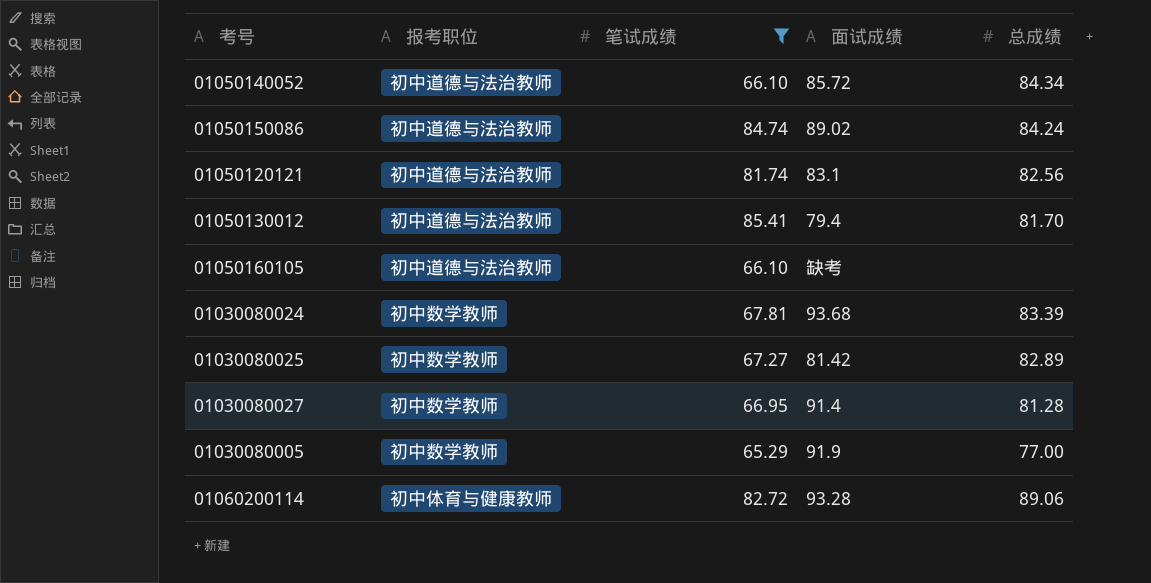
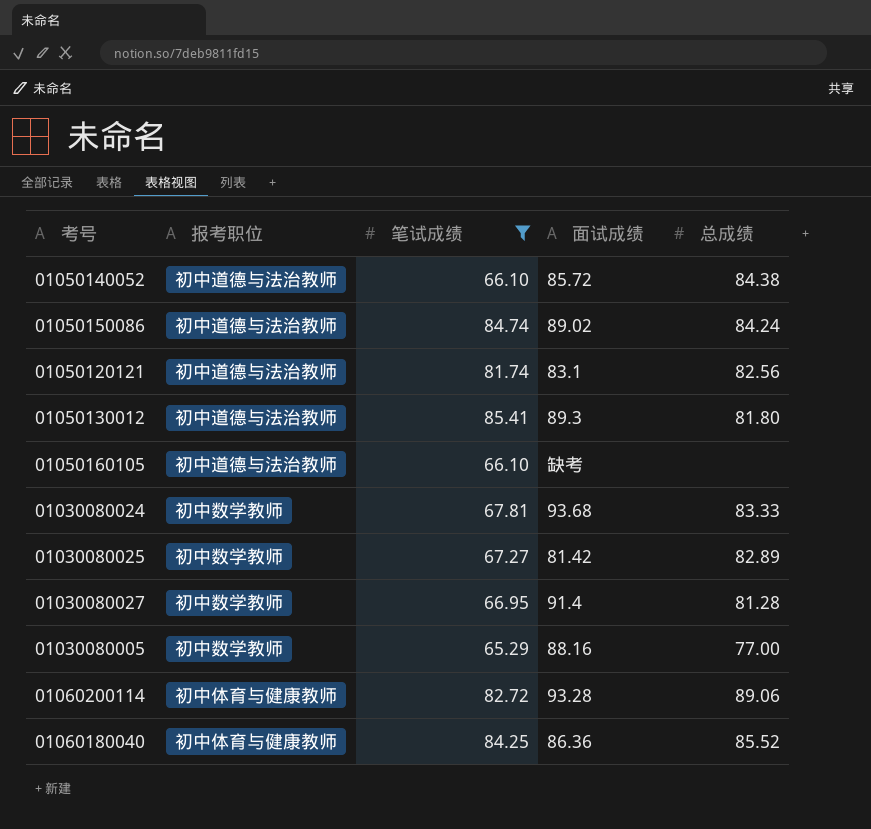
01050140052 | 总成绩: 84.34 -> 84.38
01050130012 | 面试成绩: 79.4 -> 89.3
01050130012 | 总成绩: 81.70 -> 81.80
01030080024 | 总成绩: 83.39 -> 83.33
01030080005 | 面试成绩: 91.9 -> 88.16
row 01060180040: none -> 初中体育与健康教师 | 84.25 | 86.36 | 85.52

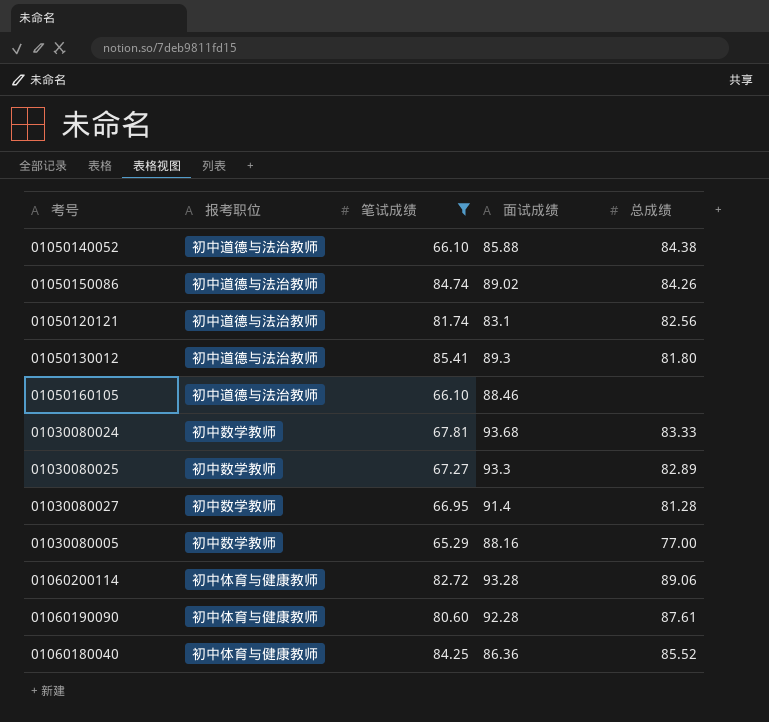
01050140052 | 面试成绩: 85.72 -> 85.88
01050150086 | 总成绩: 84.24 -> 84.26
01050160105 | 面试成绩: 缺考 -> 88.46
01030080025 | 面试成绩: 81.42 -> 93.3
row 01060190090: none -> 初中体育与健康教师 | 80.60 | 92.28 | 87.61

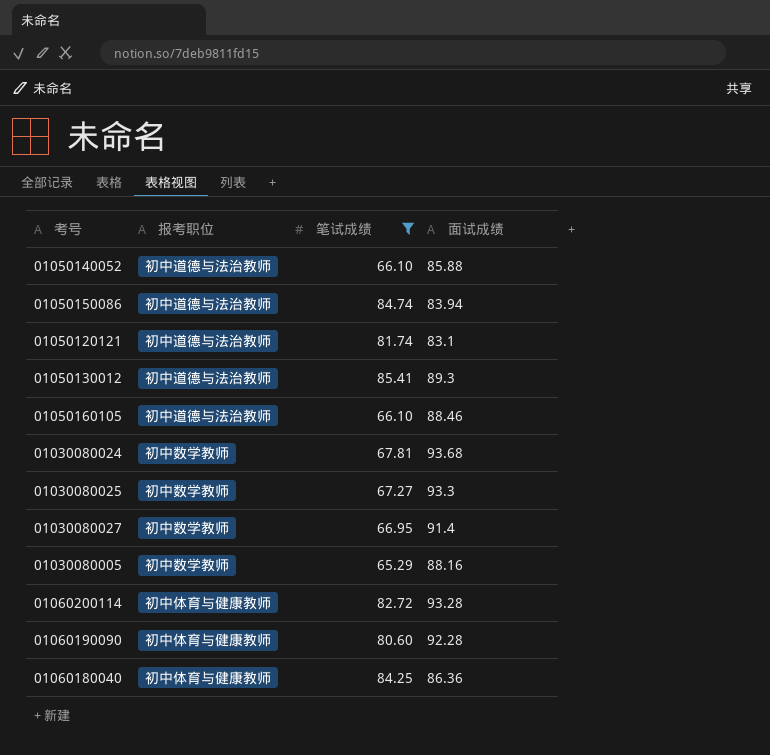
column 总成绩 | position: 5 -> none
01050150086 | 面试成绩: 89.02 -> 83.94

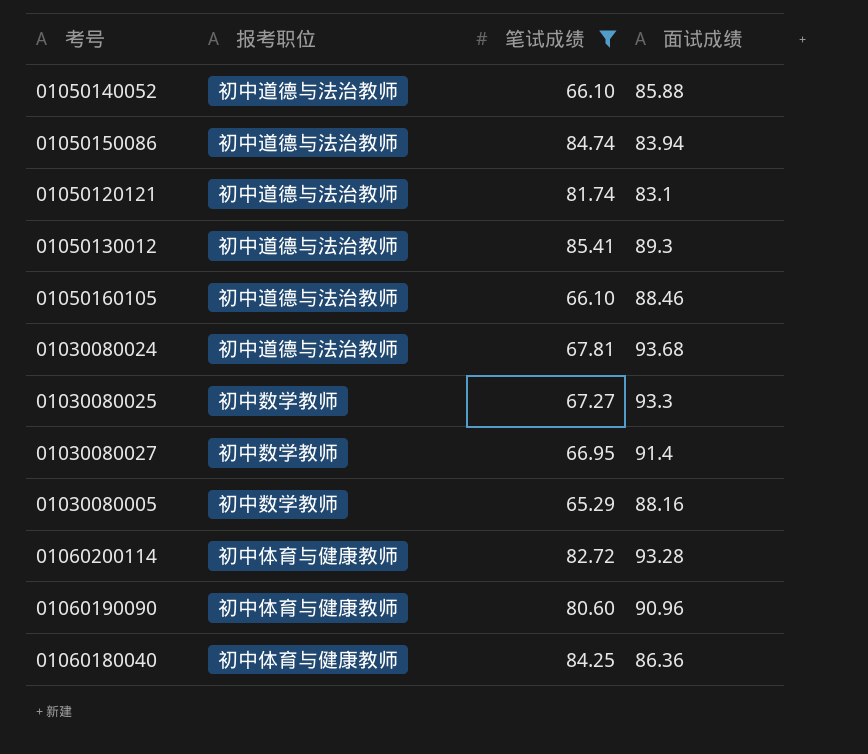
01030080024 | 报考职位: 初中数学教师 -> 初中道德与法治教师
01060190090 | 面试成绩: 92.28 -> 90.96

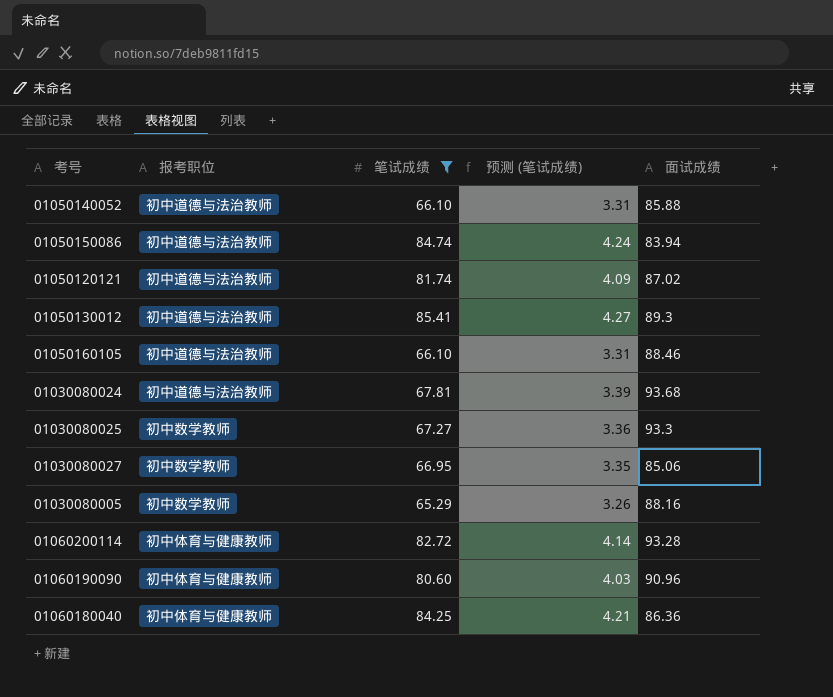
column 预测 (笔试成绩) | formula: none -> [笔试成绩] * 0.05
01050120121 | 面试成绩: 83.1 -> 87.02
01030080027 | 面试成绩: 91.4 -> 85.06

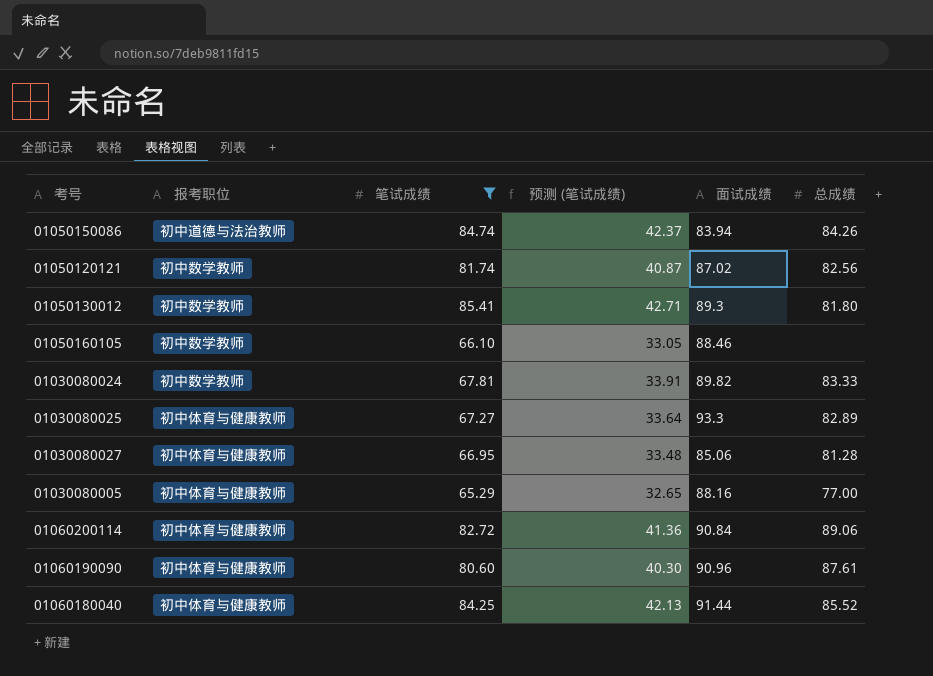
column 预测 (笔试成绩) | formula: [笔试成绩] * 0.05 -> [笔试成绩] * 0.5
column 总成绩 | position: none -> 6
row 01050140052: 初中道德与法治教师 | 66.10 | 3.31 | 85.88 -> none
01050120121 | 报考职位: 初中道德与法治教师 -> 初中数学教师
01050130012 | 报考职位: 初中道德与法治教师 -> 初中数学教师
01050160105 | 报考职位: 初中道德与法治教师 -> 初中数学教师
01030080024 | 报考职位: 初中道德与法治教师 -> 初中数学教师
01030080024 | 面试成绩: 93.68 -> 89.82
01030080025 | 报考职位: 初中数学教师 -> 初中体育与健康教师
01030080027 | 报考职位: 初中数学教师 -> 初中体育与健康教师
01030080005 | 报考职位: 初中数学教师 -> 初中体育与健康教师
01060200114 | 面试成绩: 93.28 -> 90.84
01060180040 | 面试成绩: 86.36 -> 91.44

